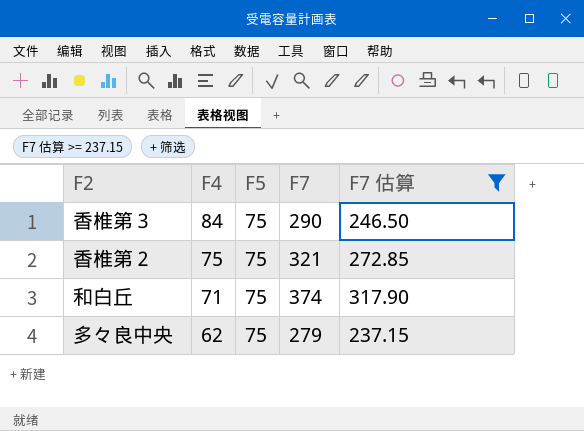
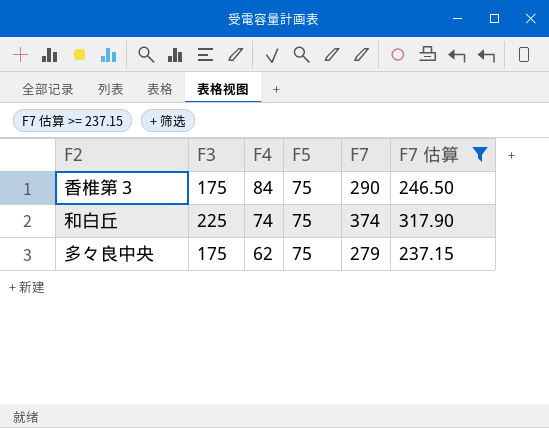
column F3 | position: none -> 2
row 香椎第２: 75 | 75 | 321 | 272.85 -> none
和白丘 | F4: 71 -> 74

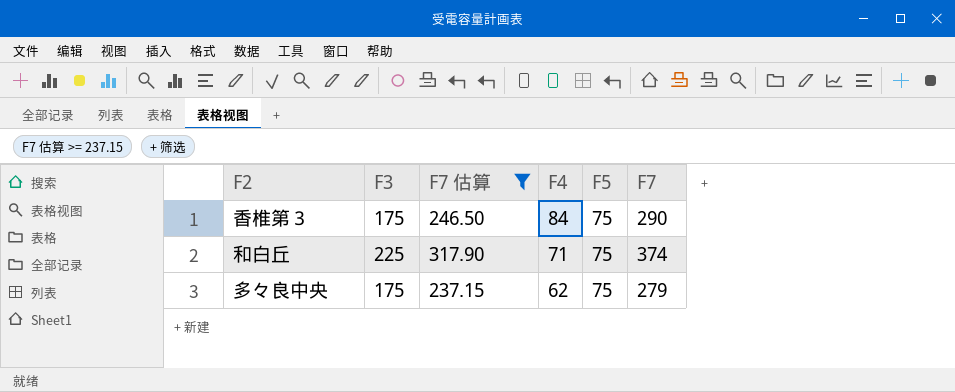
column F7 估算 | position: 6 -> 3
和白丘 | F4: 74 -> 71

